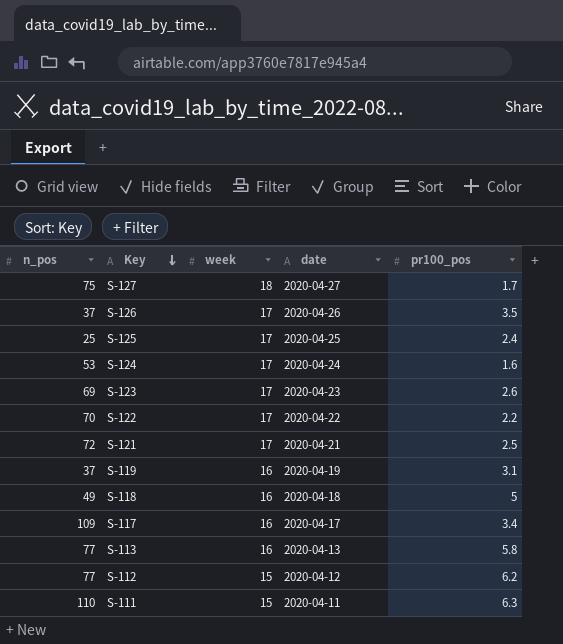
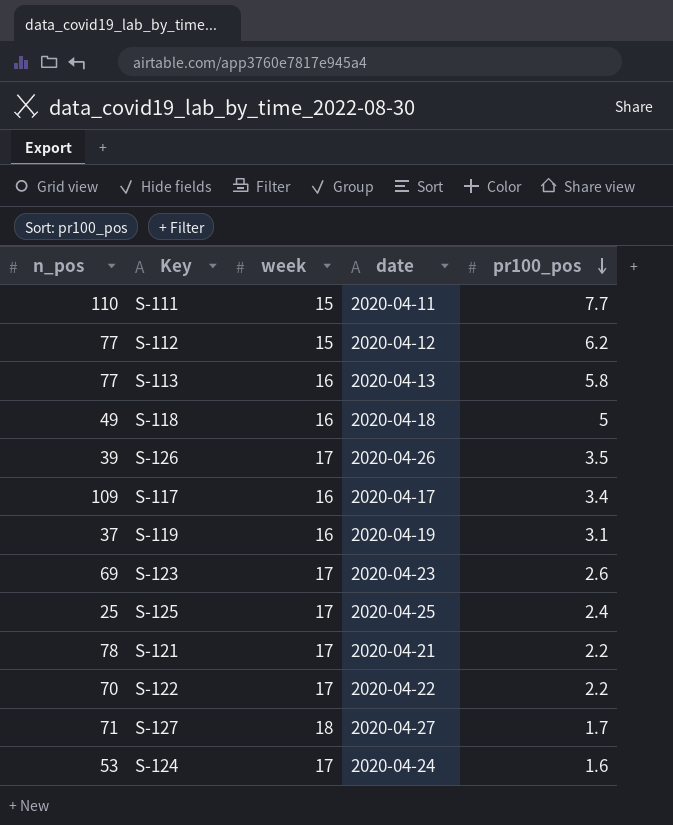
row order: Key descending -> pr100_pos descending
S-111 | pr100_pos: 6.3 -> 7.7
S-126 | n_pos: 37 -> 39
S-121 | n_pos: 72 -> 78
S-121 | pr100_pos: 2.5 -> 2.2
S-127 | n_pos: 75 -> 71

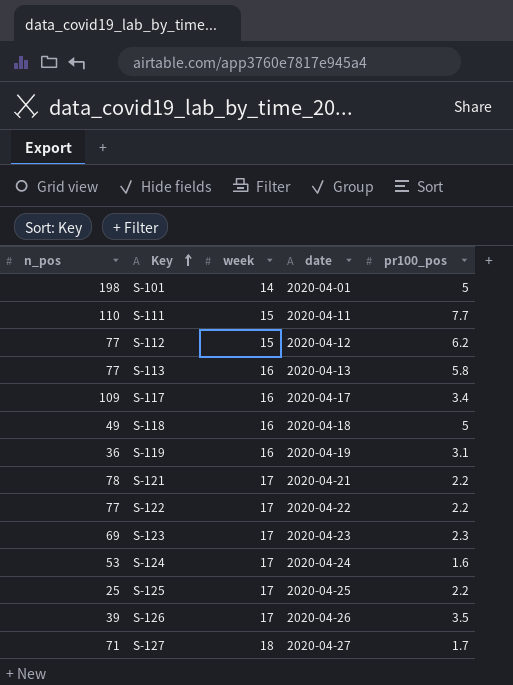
row order: pr100_pos descending -> Key ascending
row S-101: none -> 198 | 14 | 2020-04-01 | 5
S-119 | n_pos: 37 -> 36
S-122 | n_pos: 70 -> 77
S-123 | pr100_pos: 2.6 -> 2.3
S-125 | pr100_pos: 2.4 -> 2.2

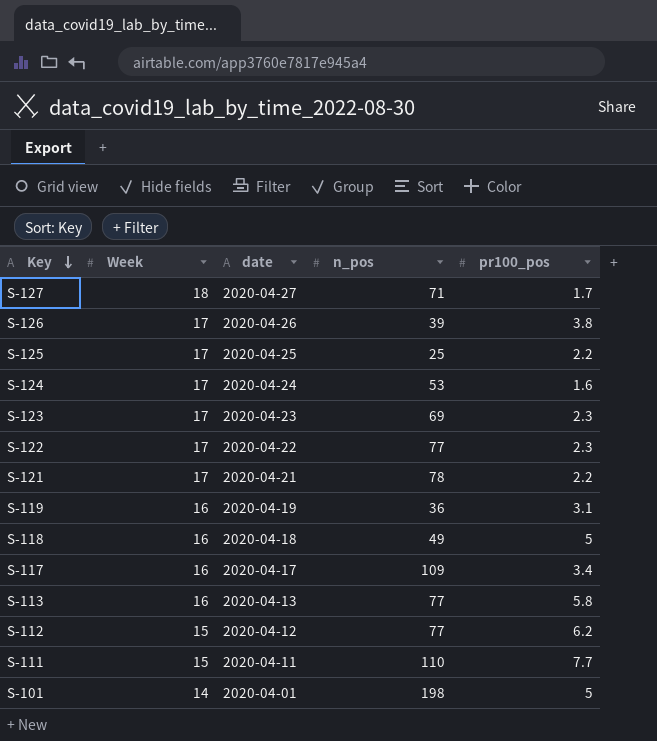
row order: Key ascending -> Key descending
column name: week -> Week
column n_pos | position: 1 -> 4
S-126 | pr100_pos: 3.5 -> 3.8
S-122 | pr100_pos: 2.2 -> 2.3

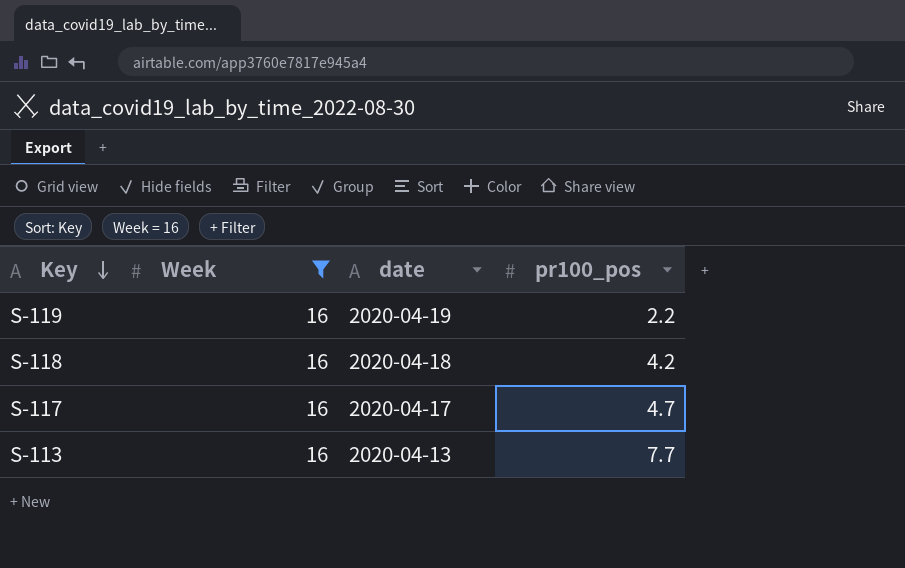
filter: none -> Week = 16
column n_pos | position: 4 -> none
S-119 | pr100_pos: 3.1 -> 2.2
S-118 | pr100_pos: 5 -> 4.2
S-117 | pr100_pos: 3.4 -> 4.7
S-113 | pr100_pos: 5.8 -> 7.7

